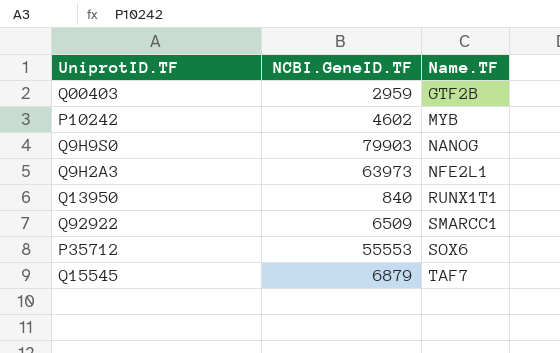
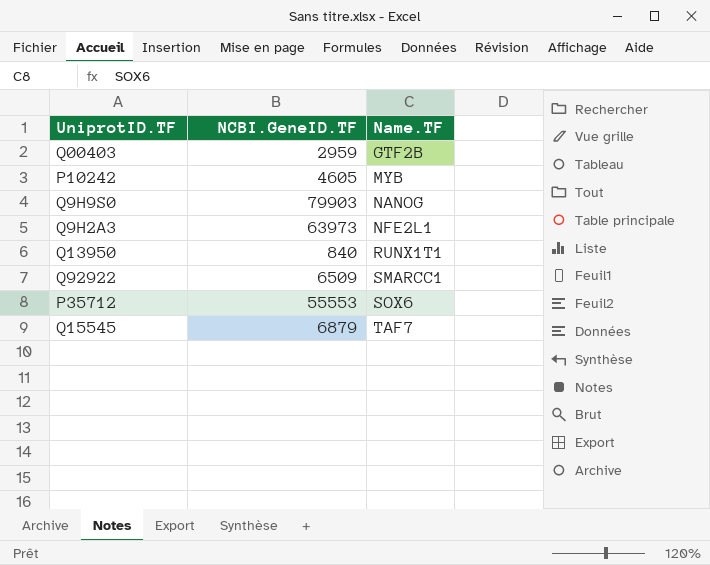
P10242 | NCBI.GeneID.TF: 4602 -> 4605

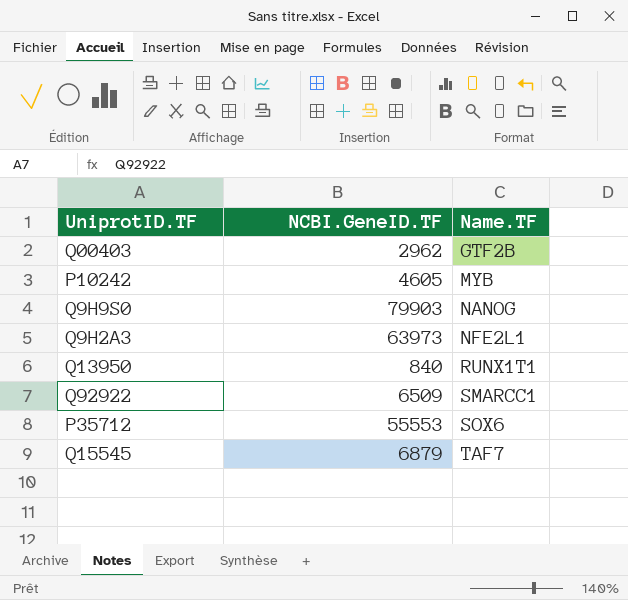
Q00403 | NCBI.GeneID.TF: 2959 -> 2962

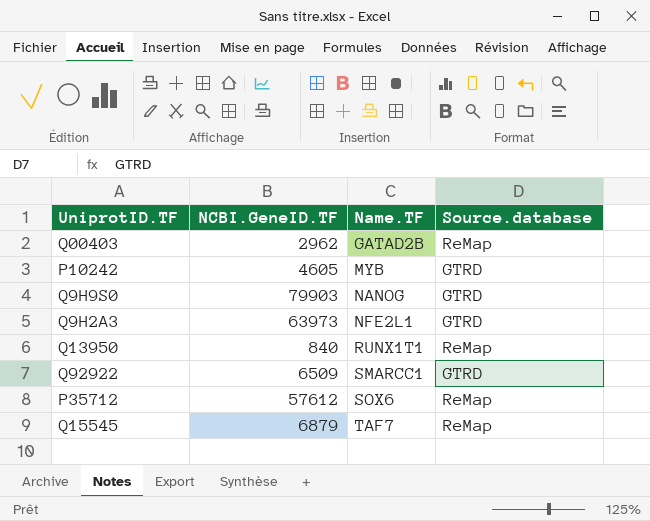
column Source.database | position: none -> 4
Q00403 | Name.TF: GTF2B -> GATAD2B
P35712 | NCBI.GeneID.TF: 55553 -> 57612

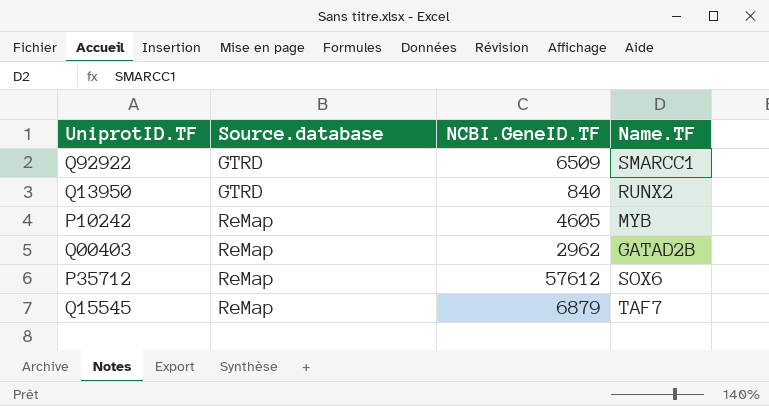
row order: Name.TF ascending -> Source.database ascending
column Source.database | position: 4 -> 2
row Q9H9S0: 79903 | NANOG | GTRD -> none
row Q9H2A3: 63973 | NFE2L1 | GTRD -> none
Q13950 | Source.database: ReMap -> GTRD
Q13950 | Name.TF: RUNX1T1 -> RUNX2
P10242 | Source.database: GTRD -> ReMap

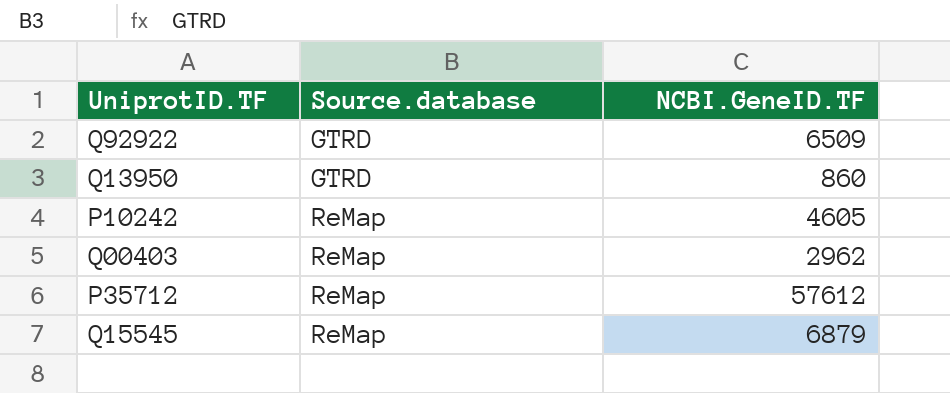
column Name.TF | position: 4 -> none
Q13950 | NCBI.GeneID.TF: 840 -> 860

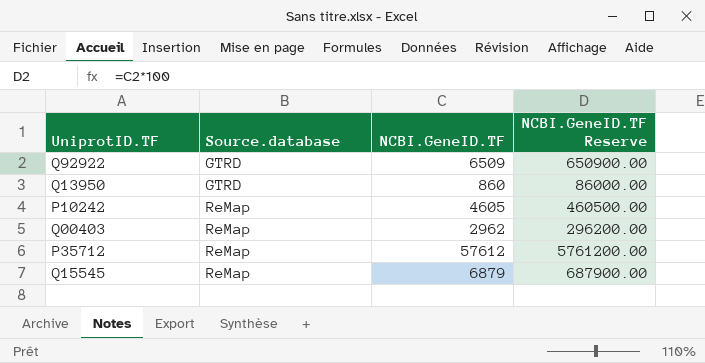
column NCBI.GeneID.TF Reserve | formula: none -> [NCBI.GeneID.TF] * 100

